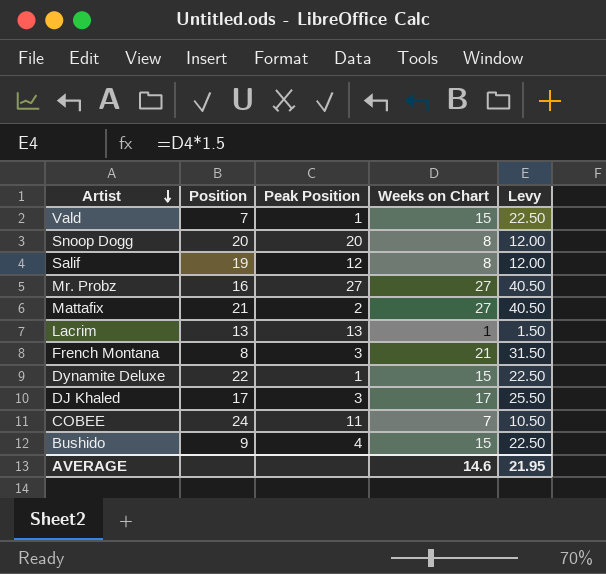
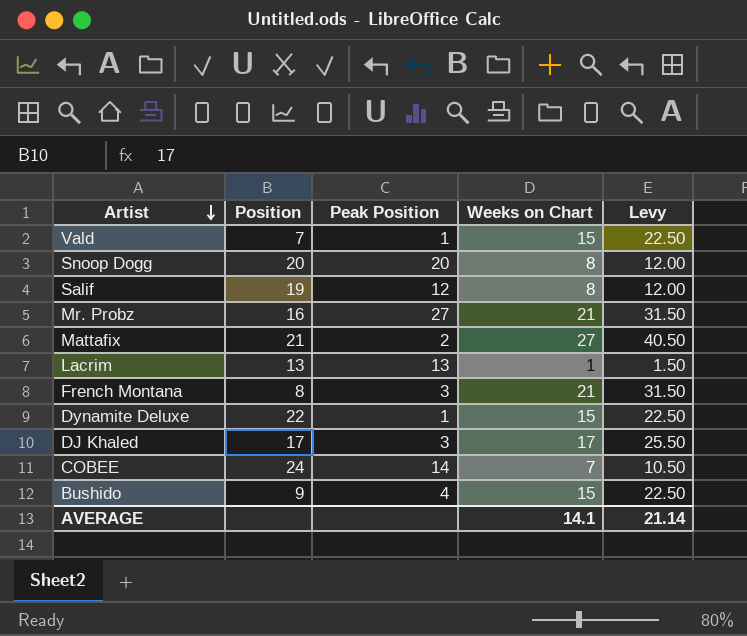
Mr. Probz | Weeks on Chart: 27 -> 21
Mr. Probz | Levy: 40.50 -> 31.50
COBEE | Peak Position: 11 -> 14
AVERAGE | Weeks on Chart: 14.6 -> 14.1
AVERAGE | Levy: 21.95 -> 21.14

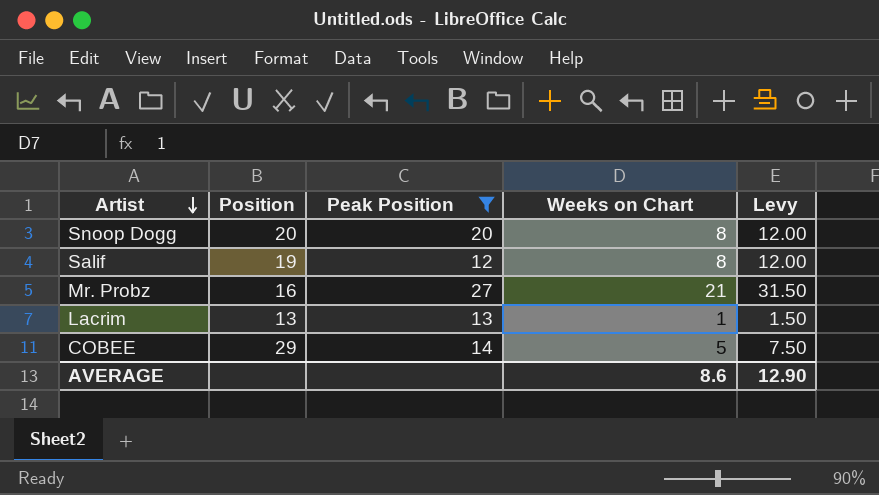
filter: none -> Peak Position >= 12
COBEE | Position: 24 -> 29
COBEE | Weeks on Chart: 7 -> 5
COBEE | Levy: 10.50 -> 7.50
AVERAGE | Weeks on Chart: 14.1 -> 8.6
AVERAGE | Levy: 21.14 -> 12.90

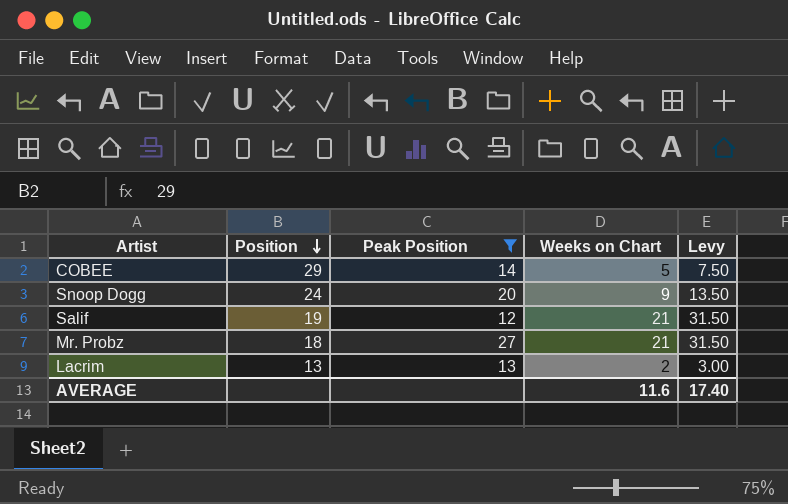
row order: Artist descending -> Position descending
Snoop Dogg | Position: 20 -> 24
Snoop Dogg | Weeks on Chart: 8 -> 9
Snoop Dogg | Levy: 12.00 -> 13.50
Salif | Weeks on Chart: 8 -> 21
Salif | Levy: 12.00 -> 31.50
Mr. Probz | Position: 16 -> 18
Lacrim | Weeks on Chart: 1 -> 2
Lacrim | Levy: 1.50 -> 3.00
AVERAGE | Weeks on Chart: 8.6 -> 11.6
AVERAGE | Levy: 12.90 -> 17.40

